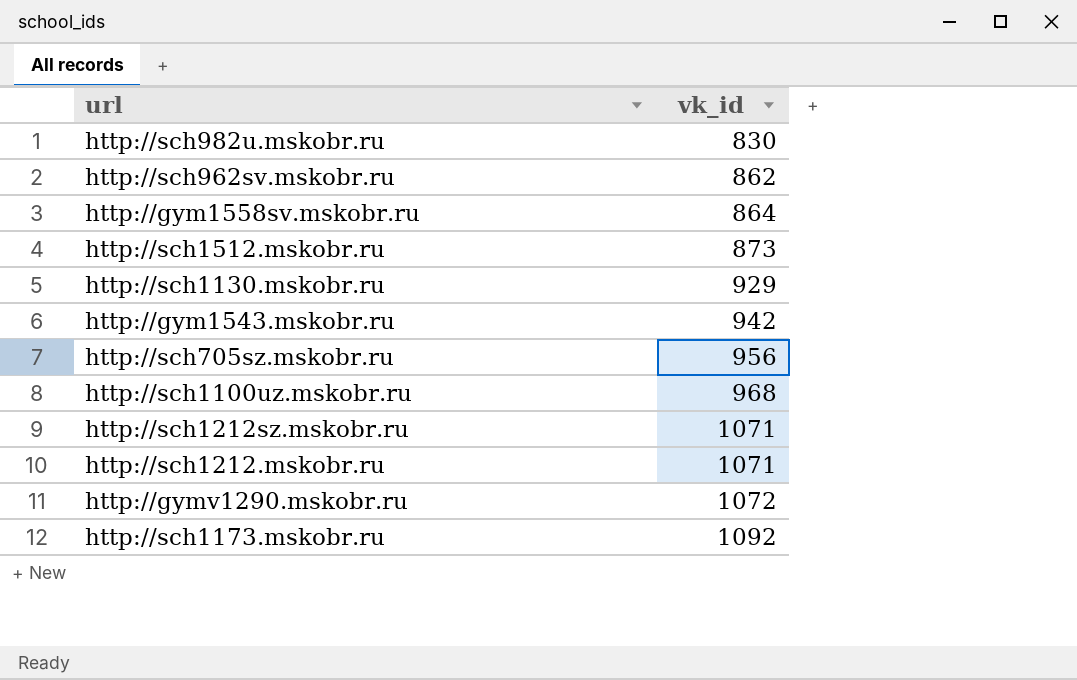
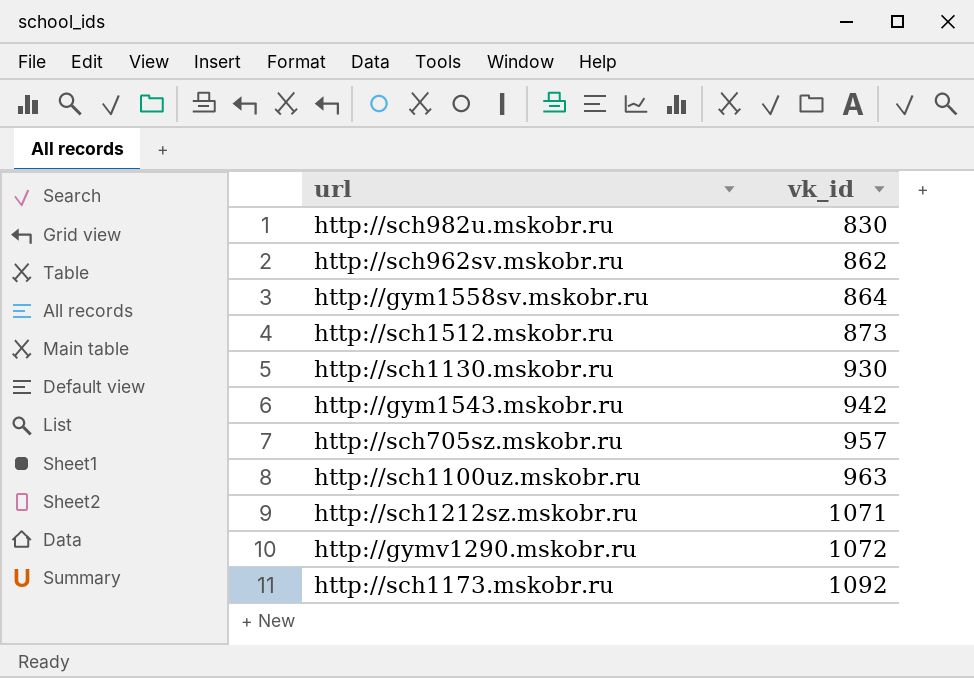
row http://sch1212.mskobr.ru: 1071 -> none
http://sch1130.mskobr.ru | vk_id: 929 -> 930
http://sch705sz.mskobr.ru | vk_id: 956 -> 957
http://sch1100uz.mskobr.ru | vk_id: 968 -> 963

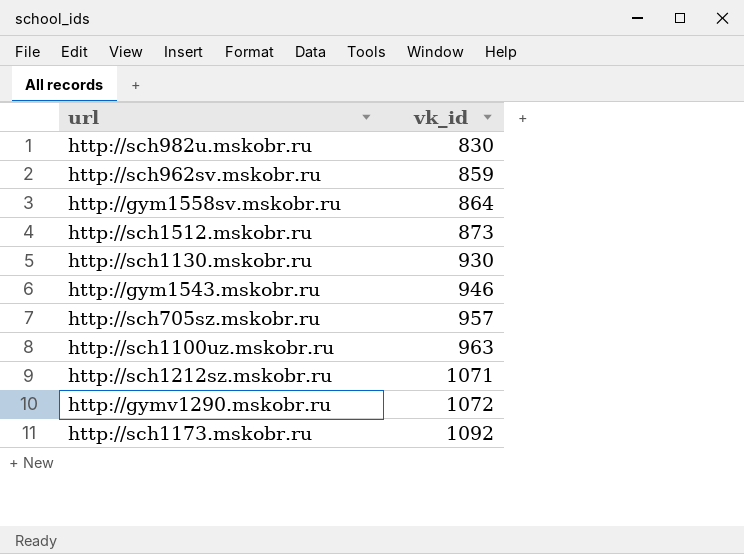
http://sch962sv.mskobr.ru | vk_id: 862 -> 859
http://gym1543.mskobr.ru | vk_id: 942 -> 946

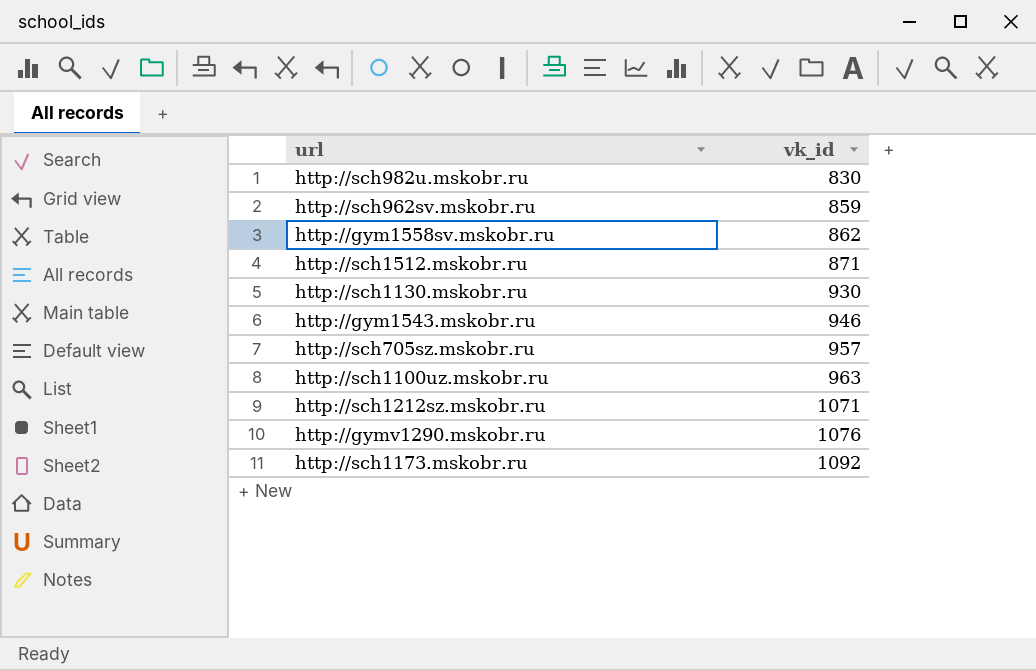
http://gym1558sv.mskobr.ru | vk_id: 864 -> 862
http://sch1512.mskobr.ru | vk_id: 873 -> 871
http://gymv1290.mskobr.ru | vk_id: 1072 -> 1076

